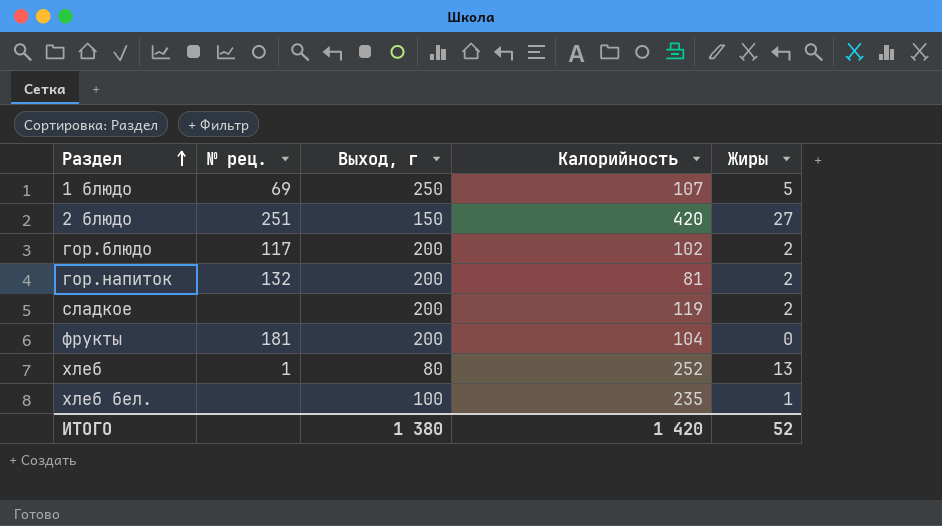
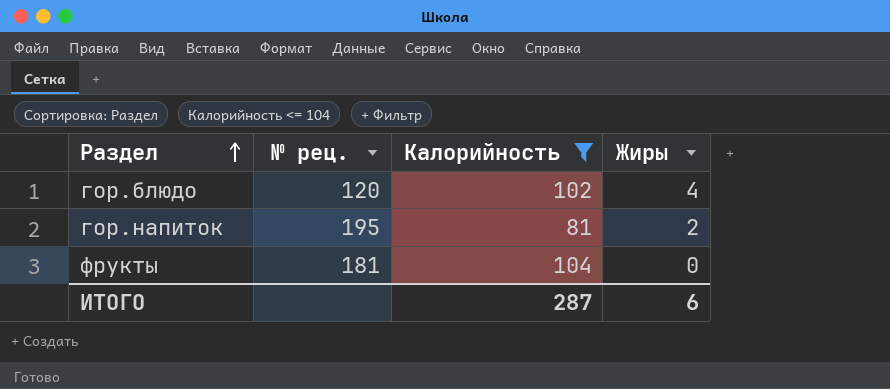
filter: none -> Калорийность <= 104
column Выход, г | position: 3 -> none
гор.блюдо | № рец.: 117 -> 120
гор.блюдо | Жиры: 2 -> 4
гор.напиток | № рец.: 132 -> 195
ИТОГО | Калорийность: 1 420 -> 287
ИТОГО | Жиры: 52 -> 6

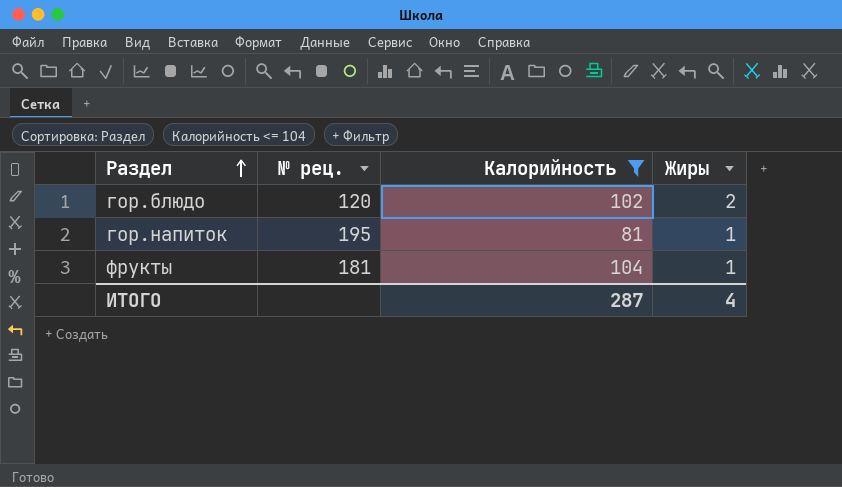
гор.блюдо | Жиры: 4 -> 2
гор.напиток | Жиры: 2 -> 1
фрукты | Жиры: 0 -> 1
ИТОГО | Жиры: 6 -> 4

